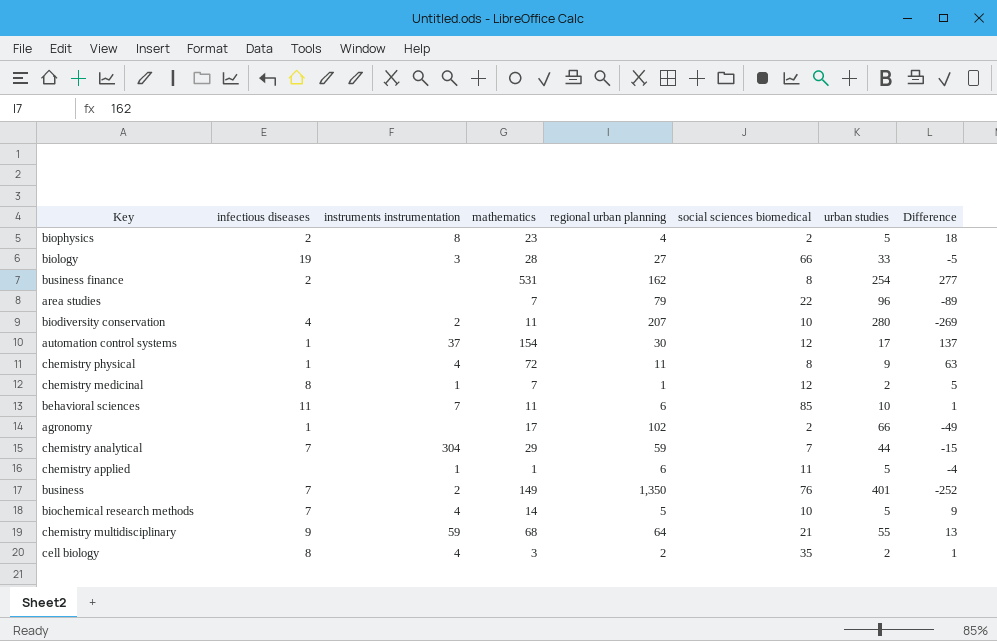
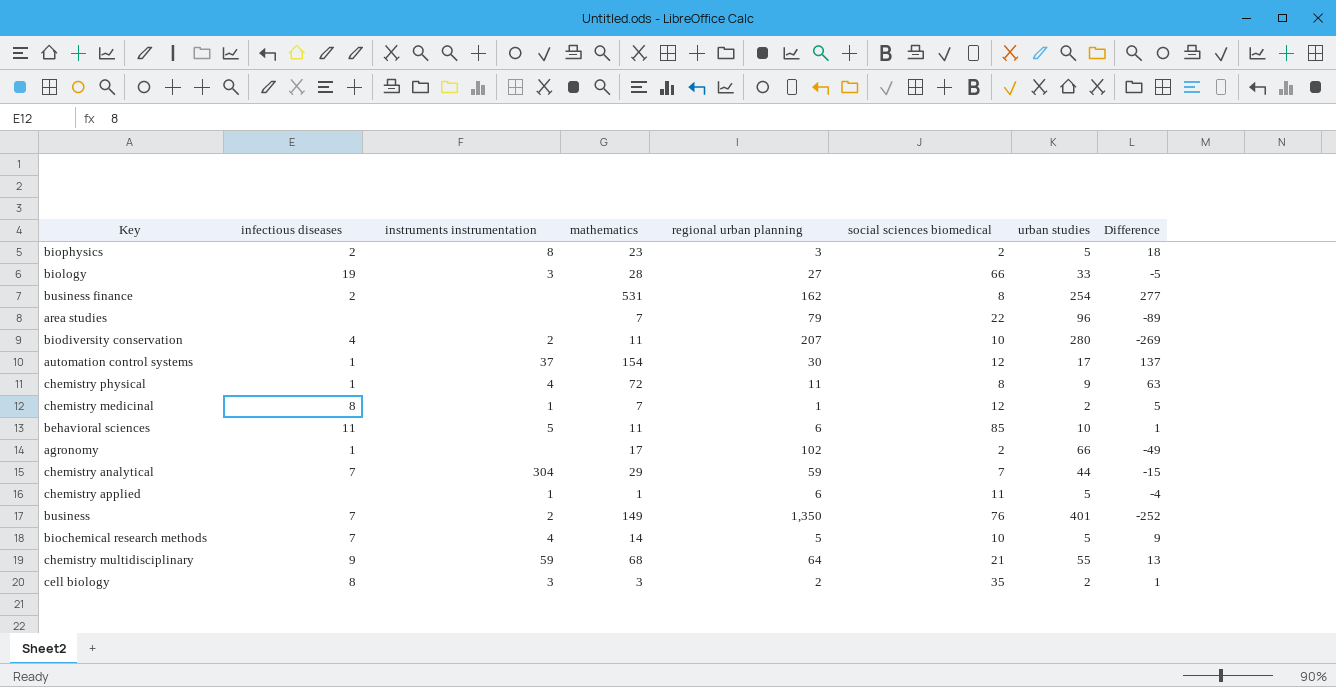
biophysics | regional urban planning: 4 -> 3
behavioral sciences | instruments instrumentation: 7 -> 5
cell biology | instruments instrumentation: 4 -> 3

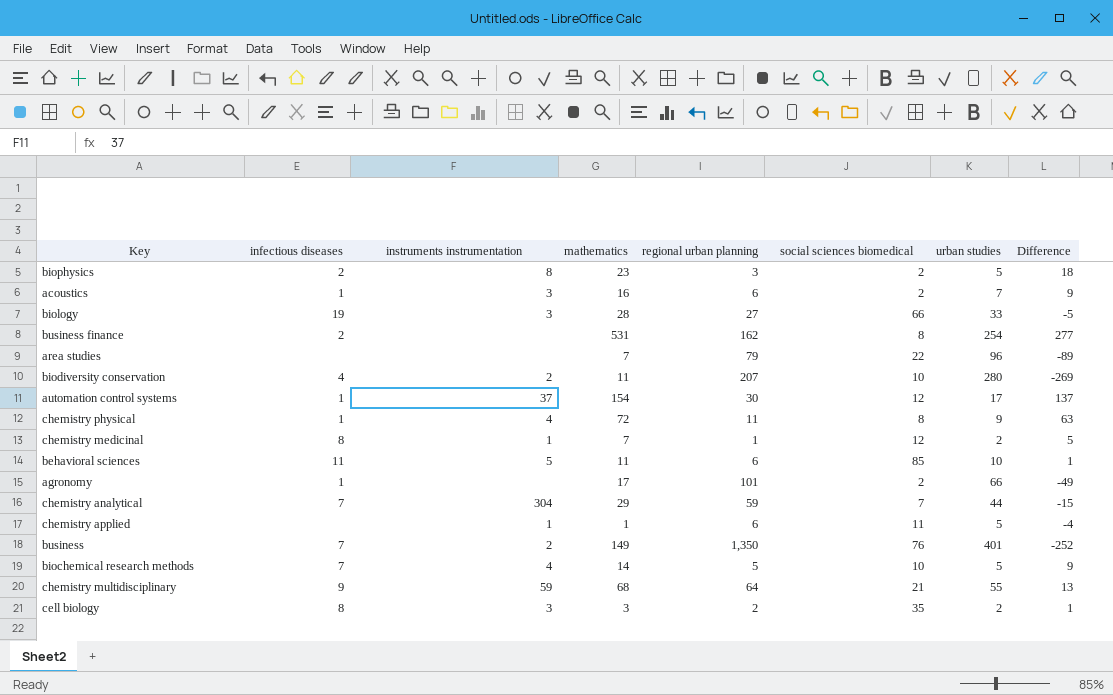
row acoustics: none -> 1 | 3 | 16 | 6 | 2 | 7 | 9
agronomy | regional urban planning: 102 -> 101

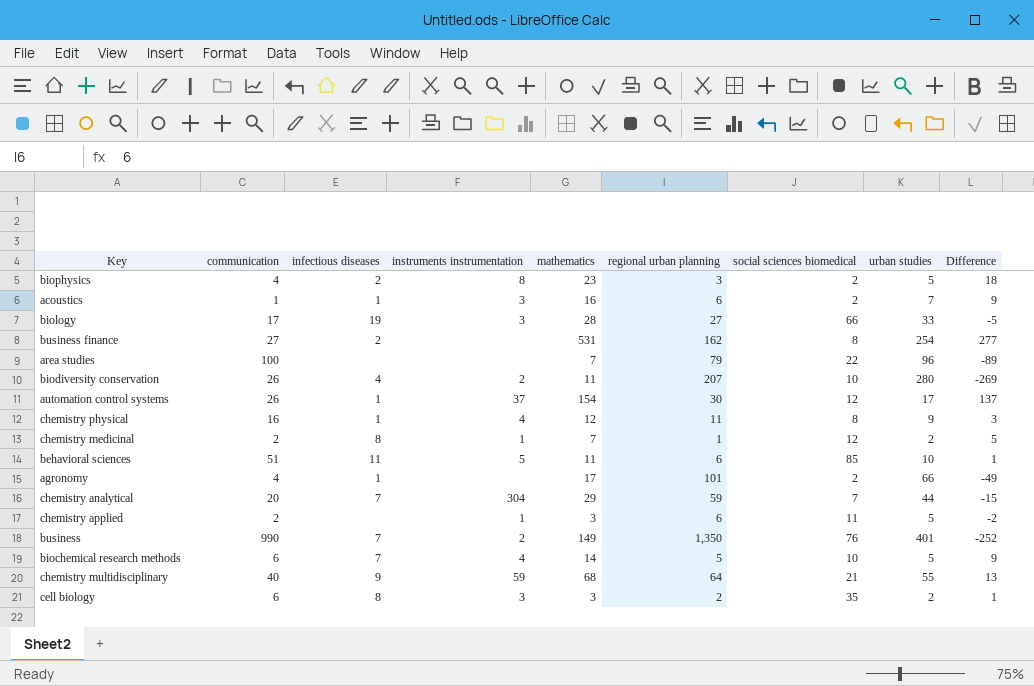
column communication | position: none -> 2
chemistry physical | mathematics: 72 -> 12
chemistry physical | Difference: 63 -> 3
chemistry applied | mathematics: 1 -> 3
chemistry applied | Difference: -4 -> -2

